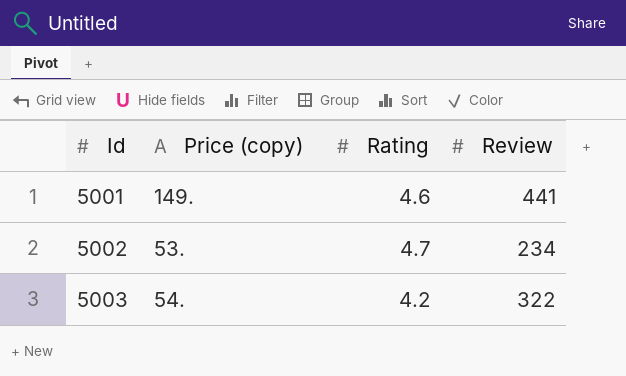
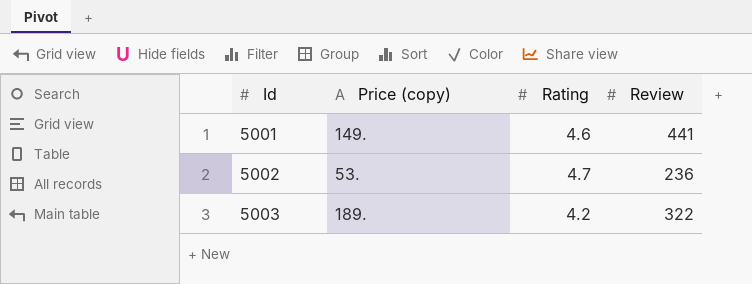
5002 | Review: 234 -> 236
5003 | Price (copy): 54. -> 189.

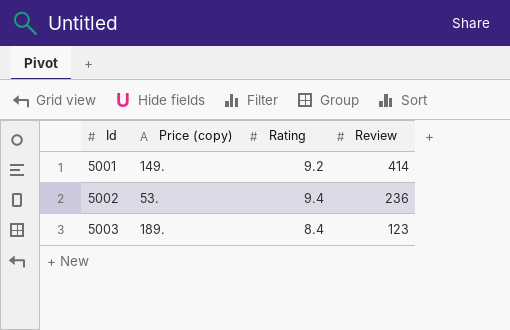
5001 | Rating: 4.6 -> 9.2
5001 | Review: 441 -> 414
5002 | Rating: 4.7 -> 9.4
5003 | Rating: 4.2 -> 8.4
5003 | Review: 322 -> 123

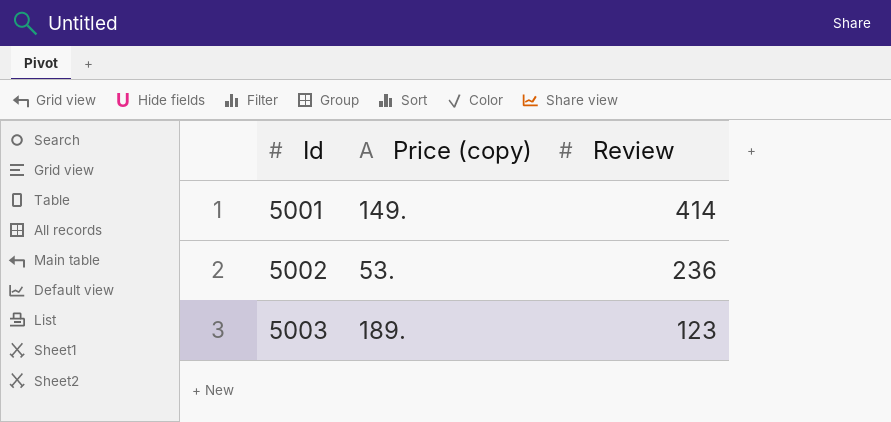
column Rating | position: 3 -> none

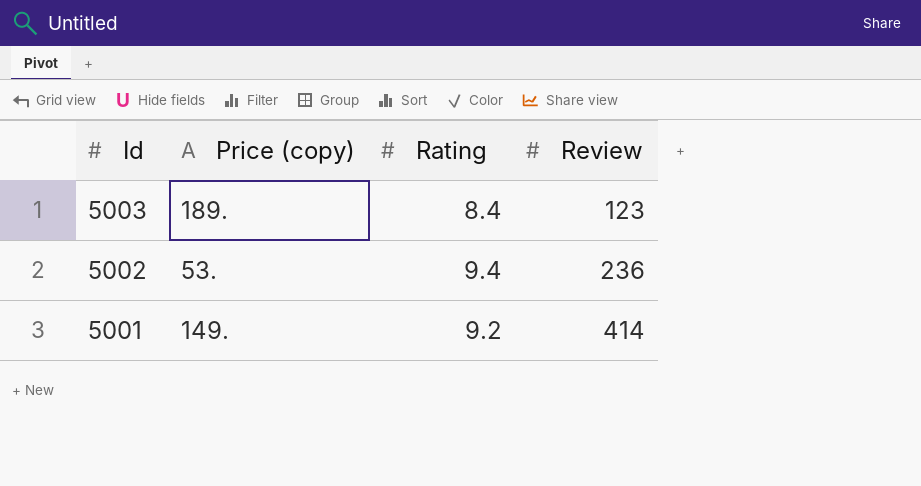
row order: Id ascending -> Id descending
column Rating | position: none -> 3

